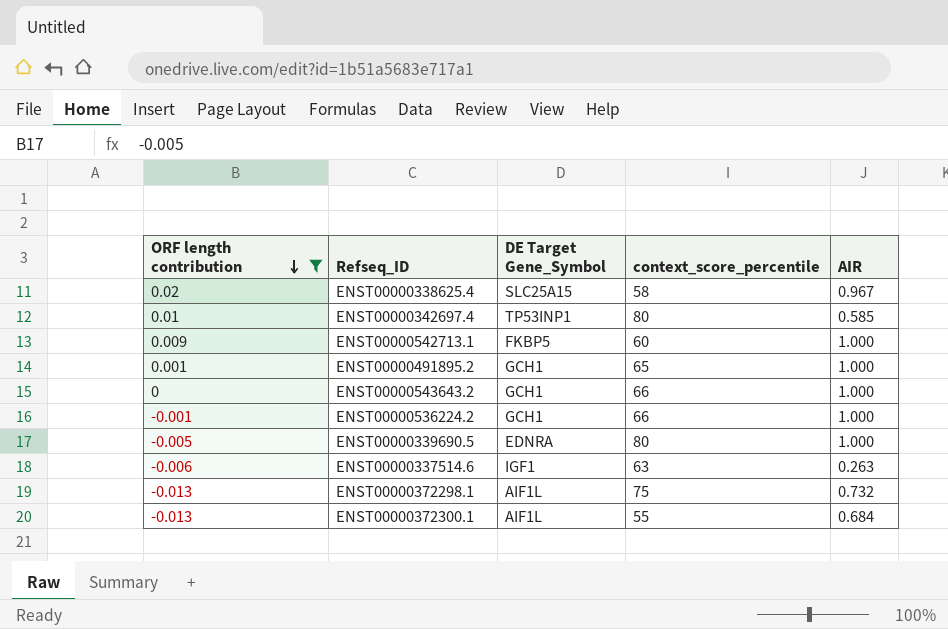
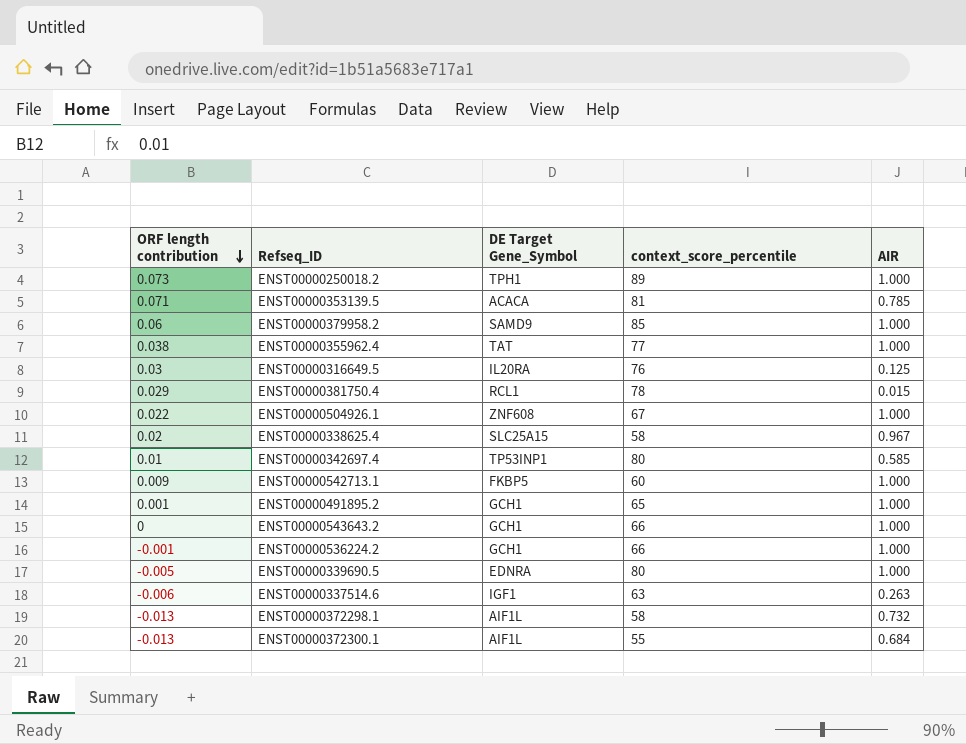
filter: ORF length contribution <= 0.02 -> none
ENST00000372298.1 | context_score_percentile: 75 -> 58

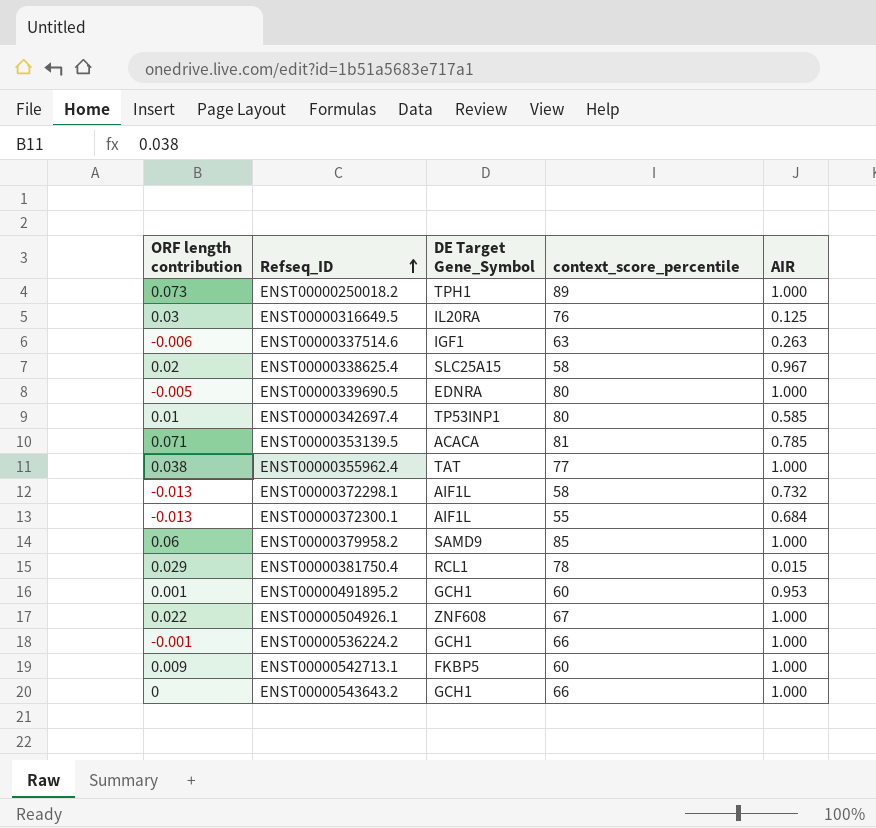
row order: ORF length contribution descending -> Refseq_ID ascending
ENST00000491895.2 | context_score_percentile: 65 -> 60
ENST00000491895.2 | AIR: 1.000 -> 0.953

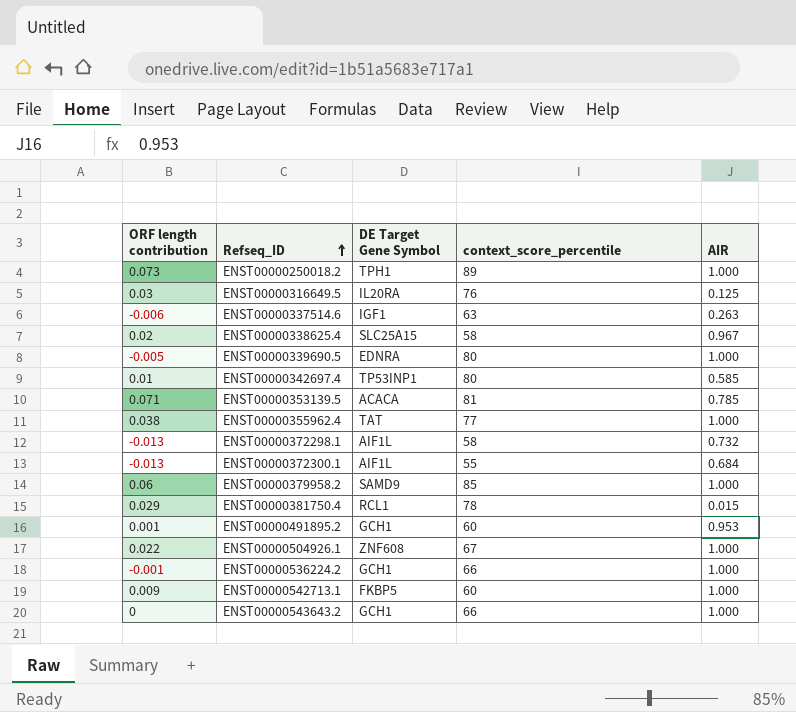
column name: DE Target Gene_Symbol -> DE Target Gene Symbol

